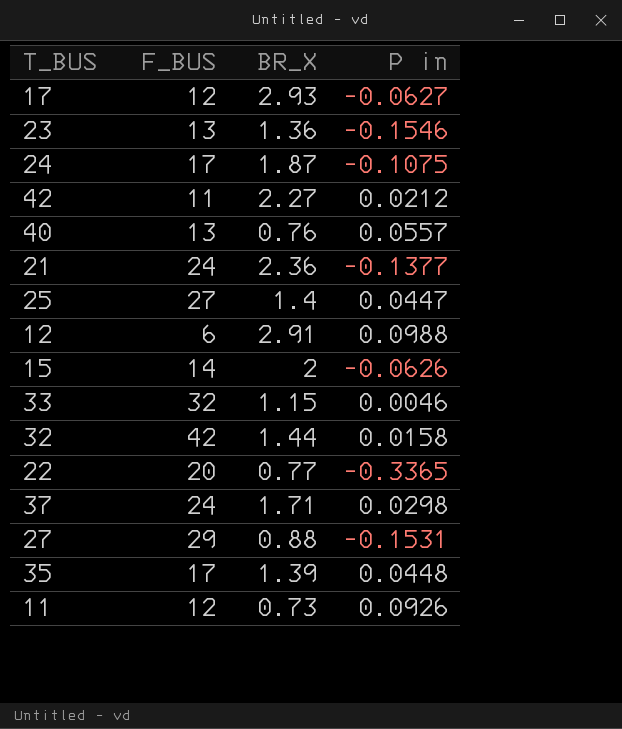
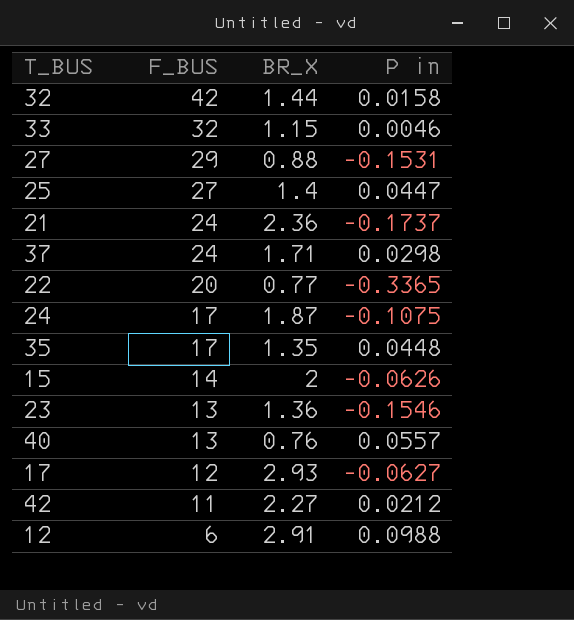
row order: none -> F_BUS descending
row 11: 12 | 0.73 | 0.0926 -> none
21 | P in: -0.1377 -> -0.1737
35 | BR_X: 1.39 -> 1.35

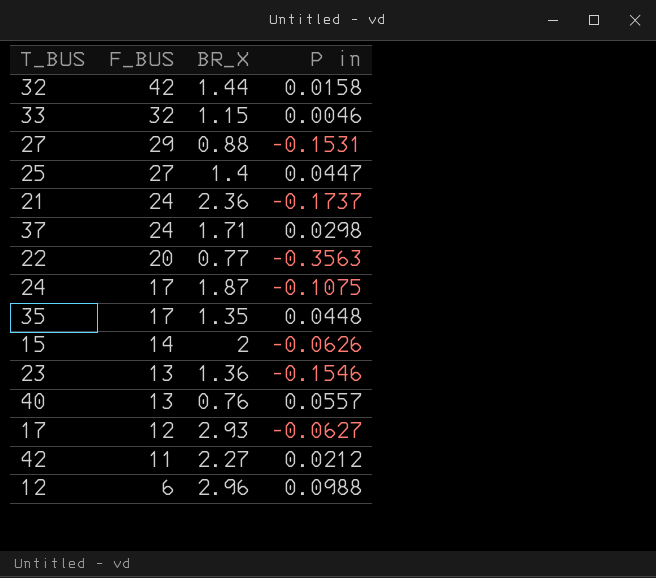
22 | P in: -0.3365 -> -0.3563
12 | BR_X: 2.91 -> 2.96

